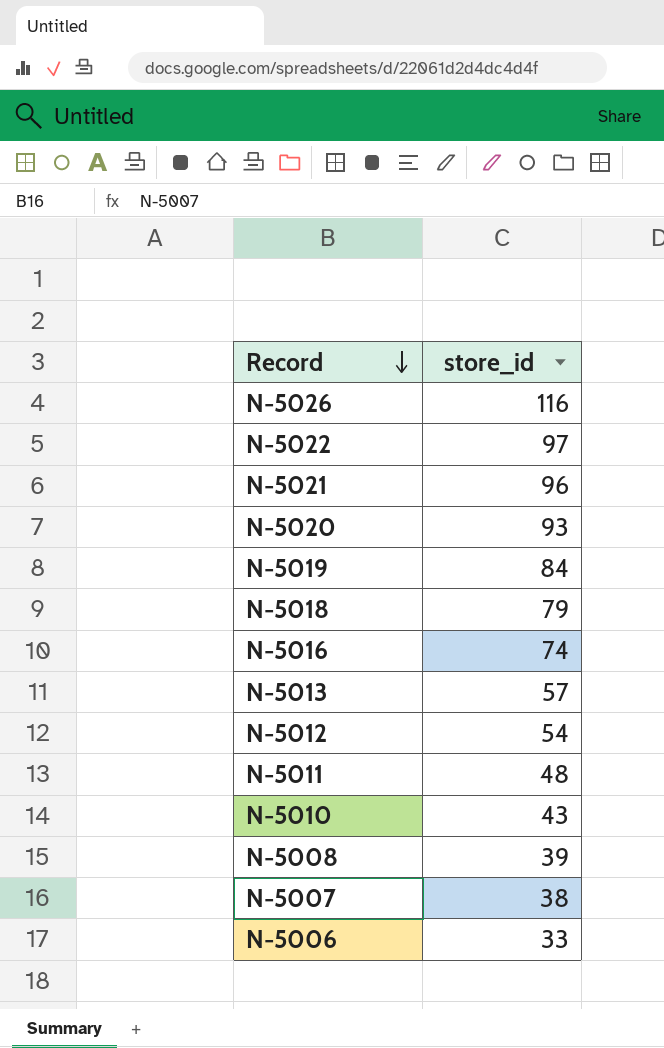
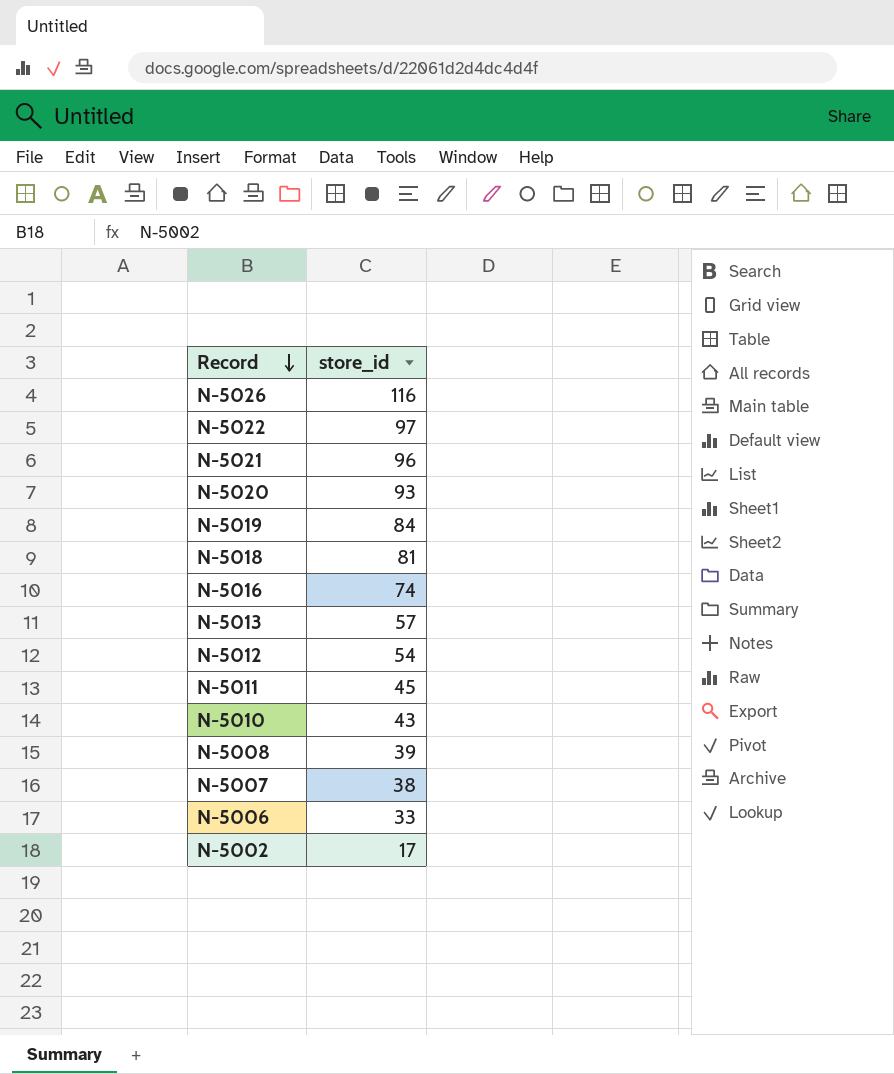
N-5018 | store_id: 79 -> 81
N-5011 | store_id: 48 -> 45
row N-5002: none -> 17

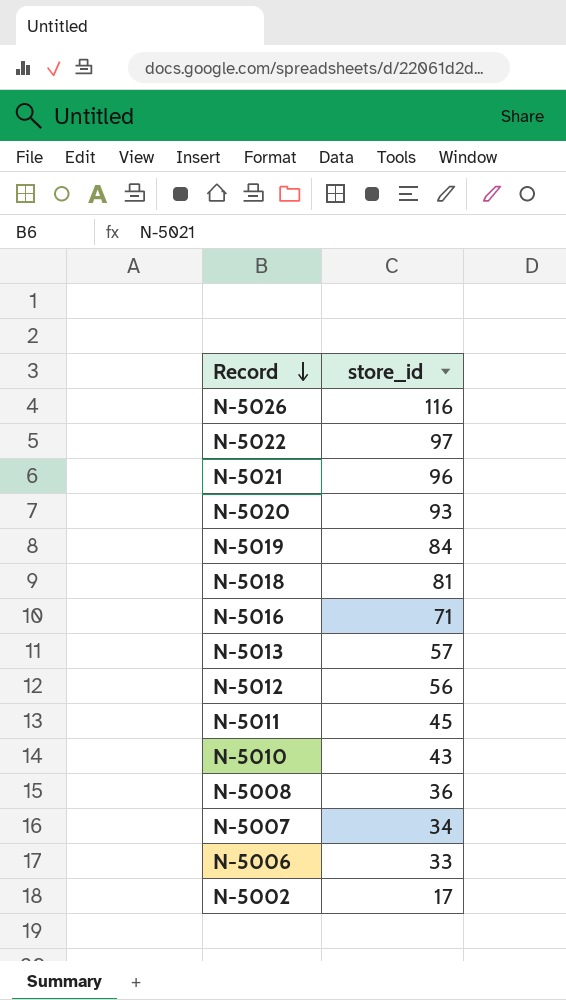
N-5016 | store_id: 74 -> 71
N-5012 | store_id: 54 -> 56
N-5008 | store_id: 39 -> 36
N-5007 | store_id: 38 -> 34

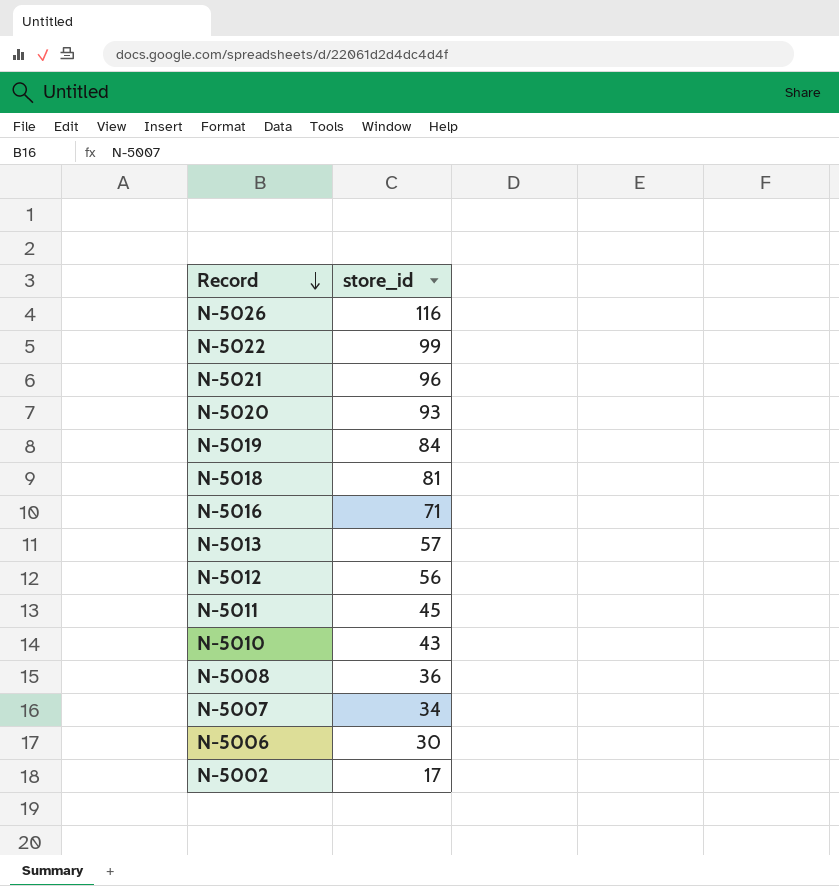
N-5022 | store_id: 97 -> 99
N-5006 | store_id: 33 -> 30

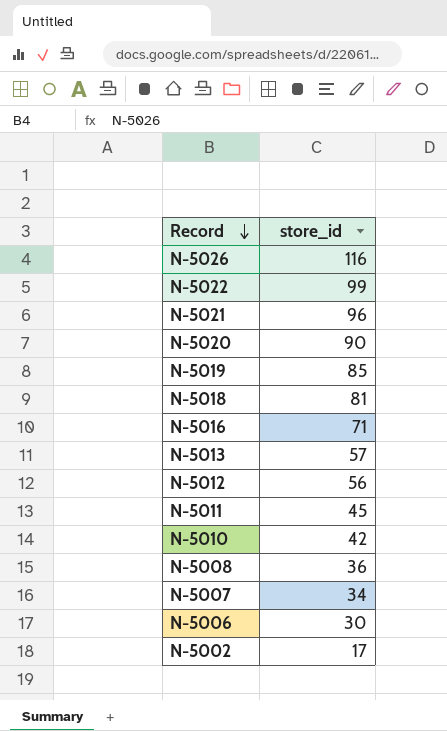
N-5020 | store_id: 93 -> 90
N-5019 | store_id: 84 -> 85
N-5010 | store_id: 43 -> 42

